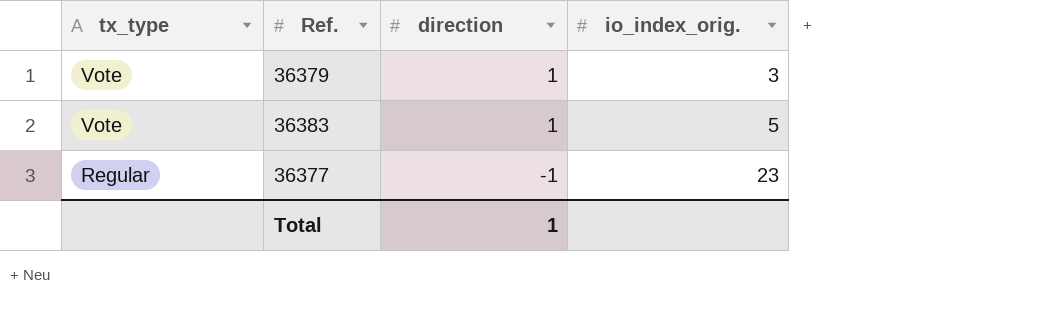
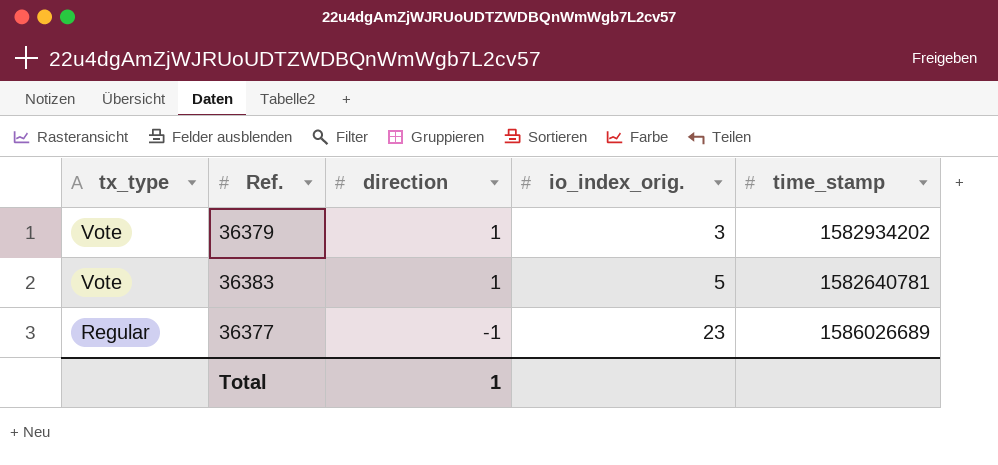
column time_stamp | position: none -> 5

